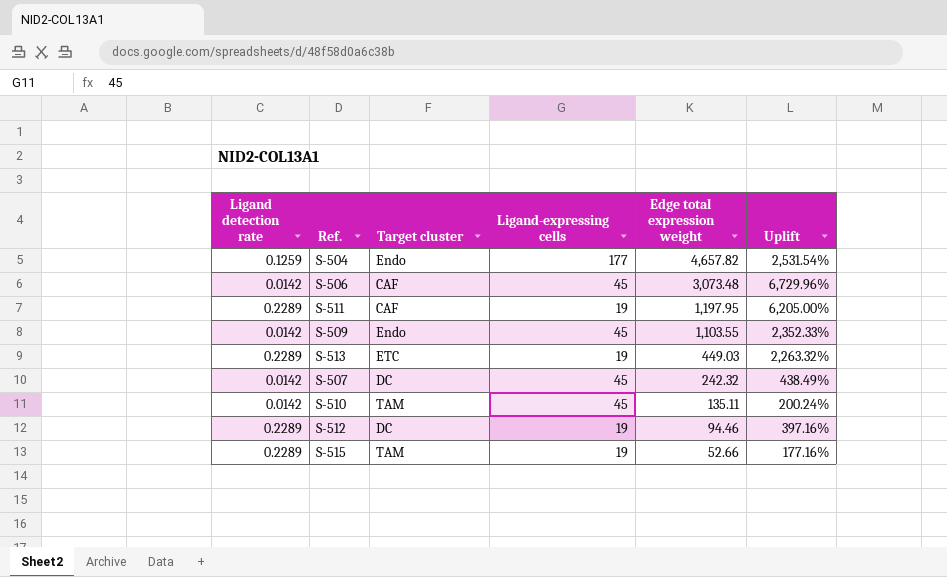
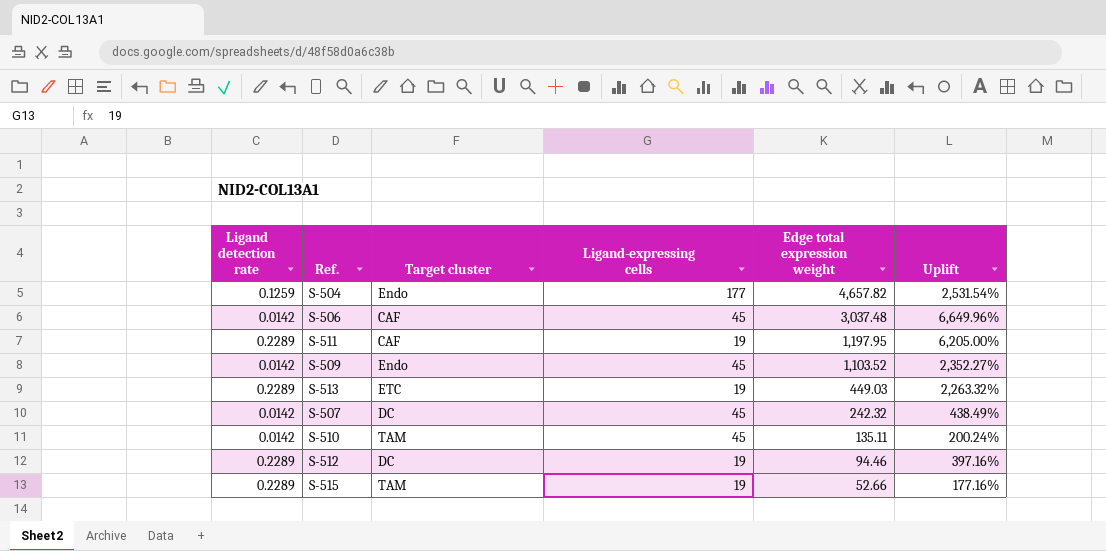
S-506 | Edge total expression weight: 3,073.48 -> 3,037.48
S-506 | Uplift: 6,729.96% -> 6,649.96%
S-509 | Edge total expression weight: 1,103.55 -> 1,103.52
S-509 | Uplift: 2,352.33% -> 2,352.27%

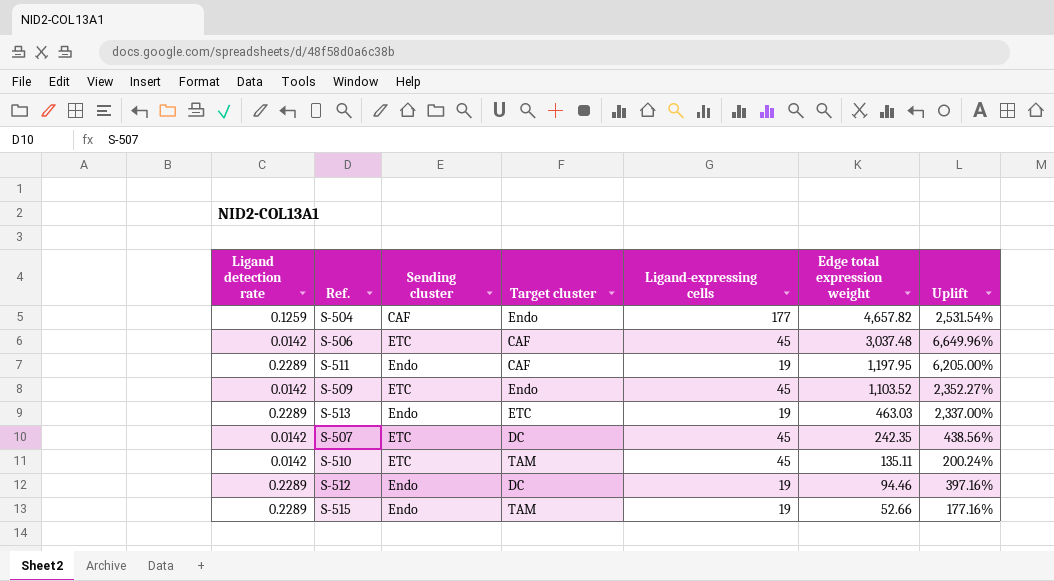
column Sending cluster | position: none -> 3
S-513 | Edge total expression weight: 449.03 -> 463.03
S-513 | Uplift: 2,263.32% -> 2,337.00%
S-507 | Edge total expression weight: 242.32 -> 242.35
S-507 | Uplift: 438.49% -> 438.56%

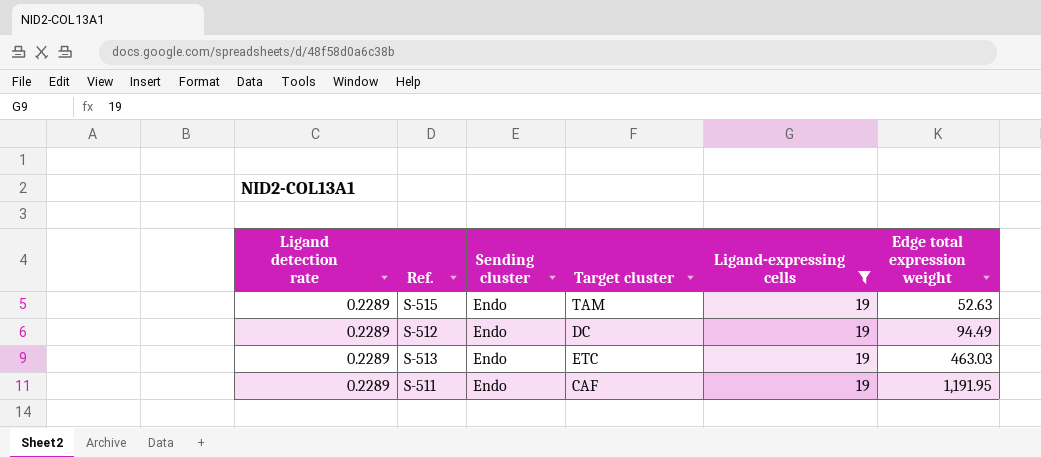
filter: none -> Ligand-expressing cells = 19
row order: Edge total expression weight descending -> Edge total expression weight ascending
column Uplift | formula: ([Edge total expression weight] - [Ligand-expressing cells]) / [Ligand-expressing cells] -> none
S-515 | Edge total expression weight: 52.66 -> 52.63
S-512 | Edge total expression weight: 94.46 -> 94.49
S-511 | Edge total expression weight: 1,197.95 -> 1,191.95

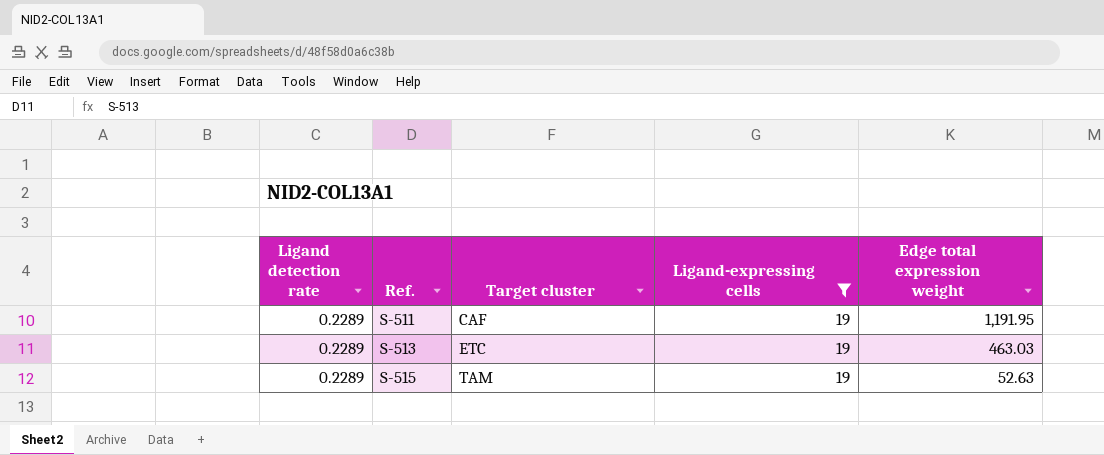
row order: Edge total expression weight ascending -> Ref. ascending
column Sending cluster | position: 3 -> none
row S-512: 0.2289 | Endo | DC | 19 | 94.49 -> none

